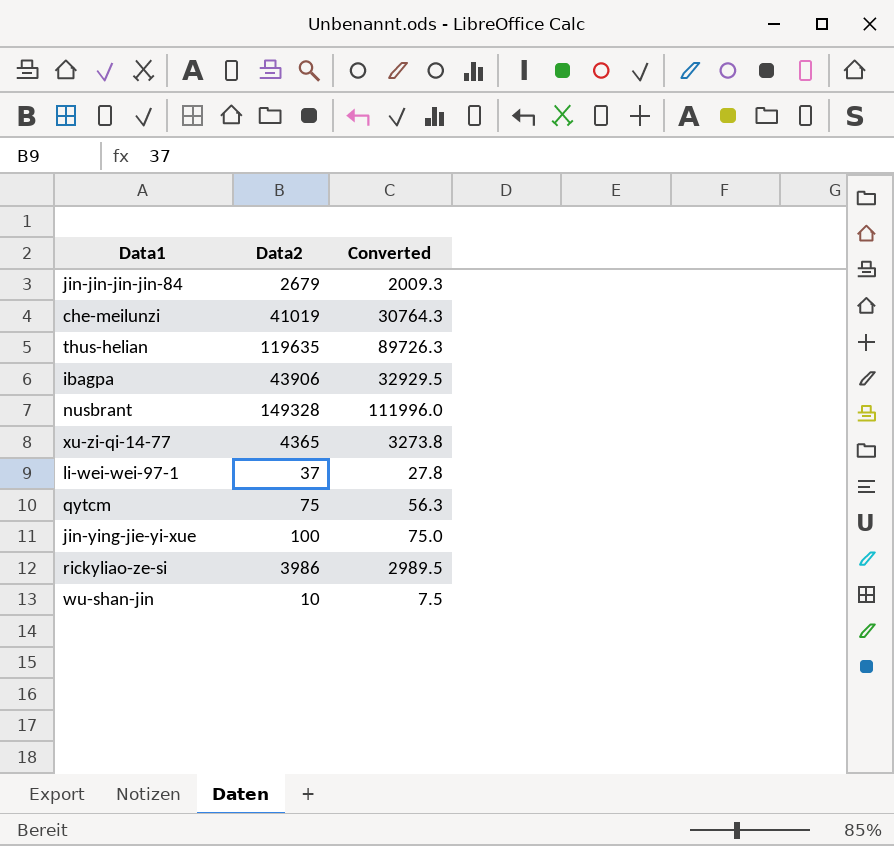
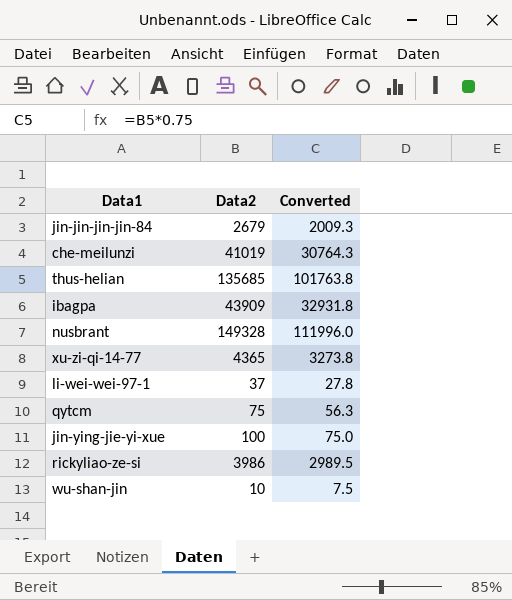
thus-helian | Data2: 119635 -> 135685
thus-helian | Converted: 89726.3 -> 101763.8
ibagpa | Data2: 43906 -> 43909
ibagpa | Converted: 32929.5 -> 32931.8

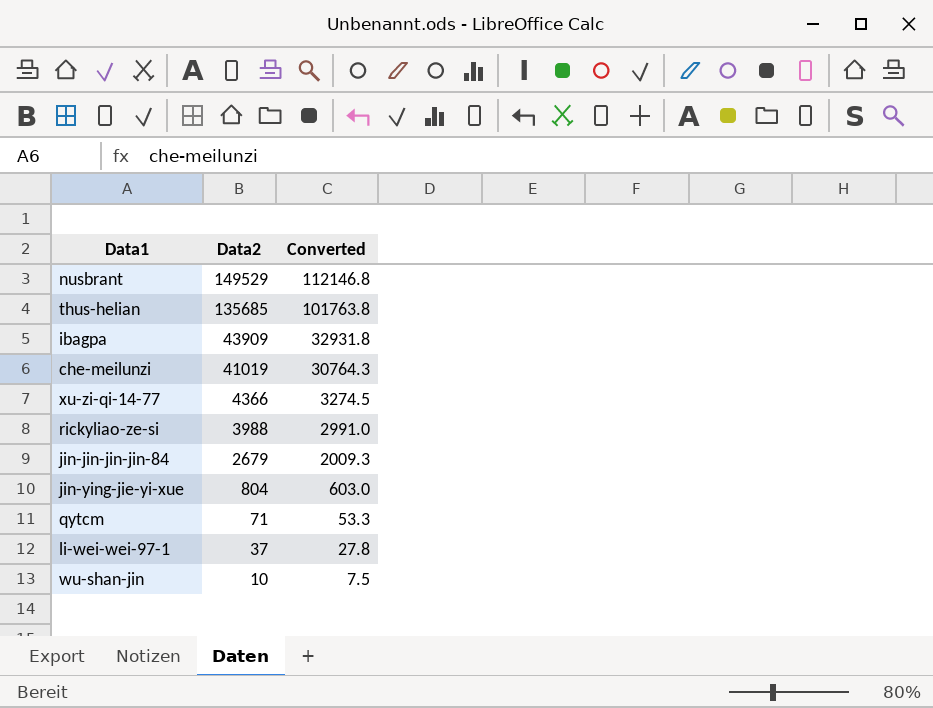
row order: none -> Data2 descending
nusbrant | Data2: 149328 -> 149529
nusbrant | Converted: 111996.0 -> 112146.8
xu-zi-qi-14-77 | Data2: 4365 -> 4366
xu-zi-qi-14-77 | Converted: 3273.8 -> 3274.5
rickyliao-ze-si | Data2: 3986 -> 3988
rickyliao-ze-si | Converted: 2989.5 -> 2991.0
jin-ying-jie-yi-xue | Data2: 100 -> 804
jin-ying-jie-yi-xue | Converted: 75.0 -> 603.0
qytcm | Data2: 75 -> 71
qytcm | Converted: 56.3 -> 53.3

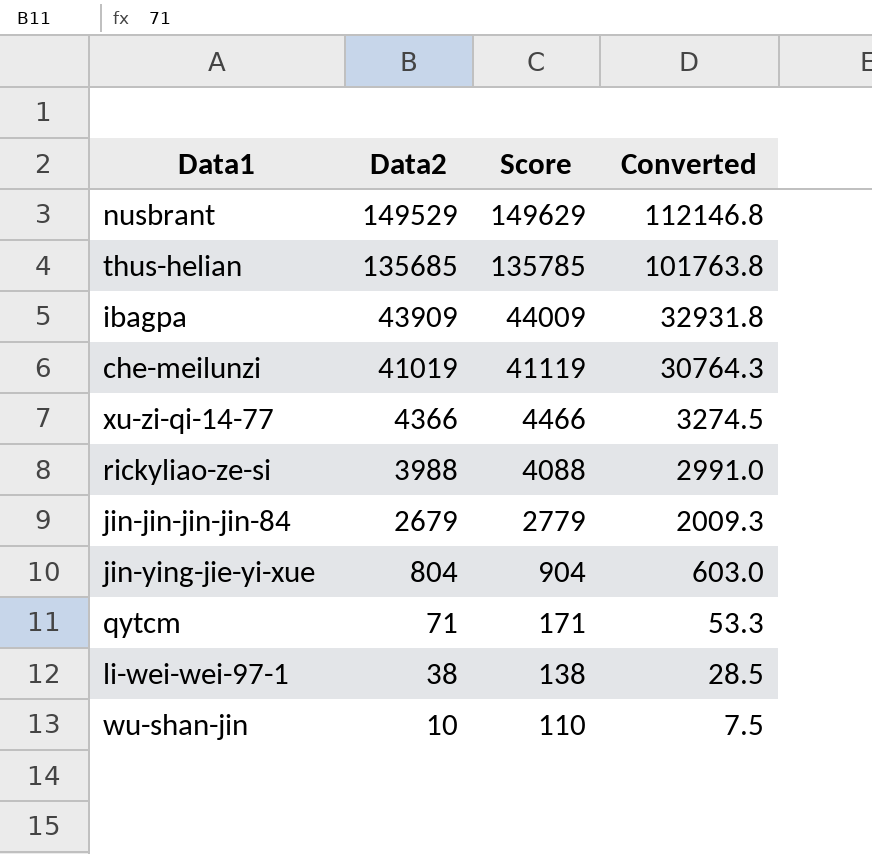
column Score | formula: none -> [Data2] + 100
li-wei-wei-97-1 | Data2: 37 -> 38
li-wei-wei-97-1 | Converted: 27.8 -> 28.5

